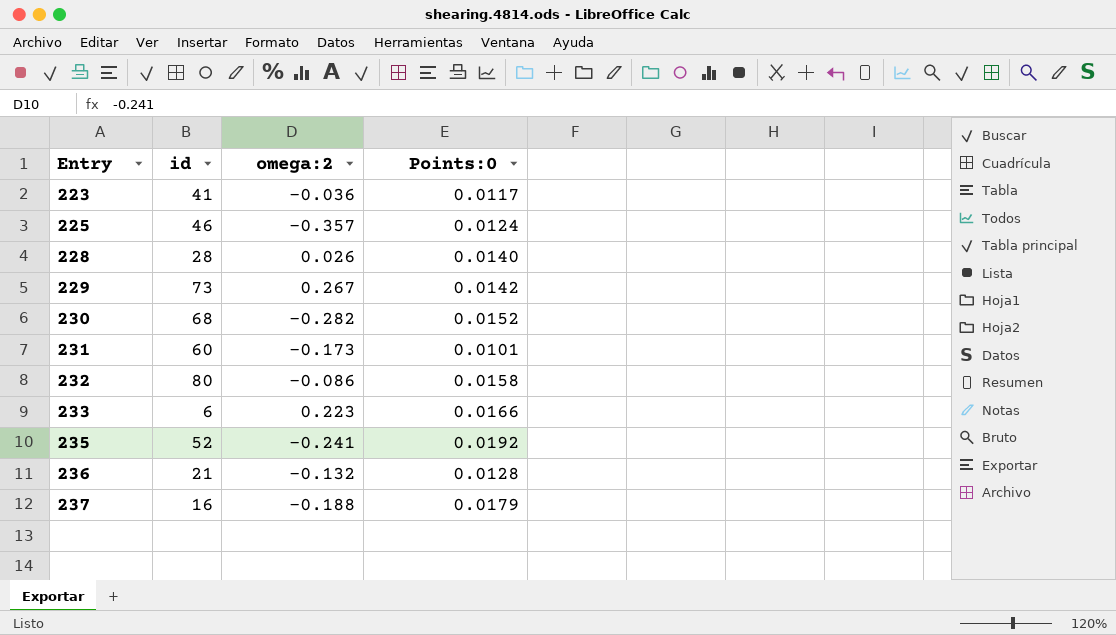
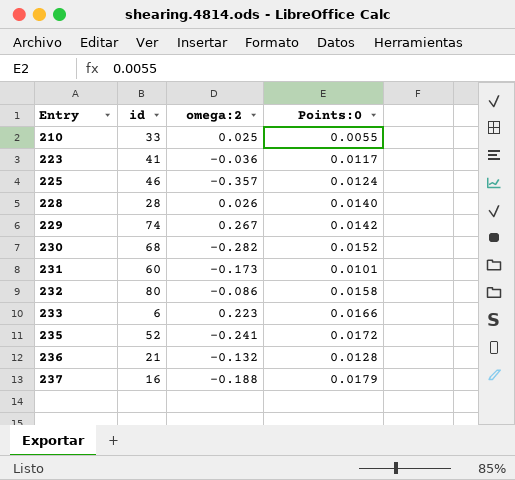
row 210: none -> 33 | 0.025 | 0.0055
229 | id: 73 -> 74
235 | Points:0: 0.0192 -> 0.0172

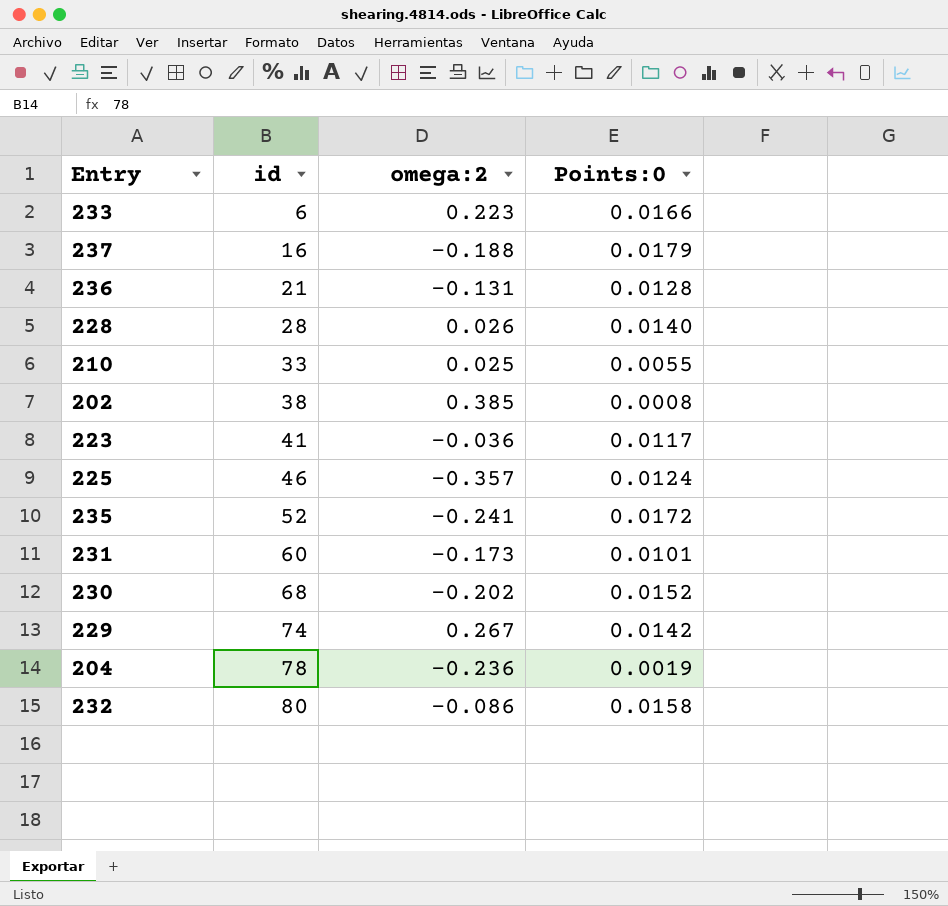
row order: Entry ascending -> id ascending
236 | omega:2: -0.132 -> -0.131
row 202: none -> 38 | 0.385 | 0.0008
230 | omega:2: -0.282 -> -0.202
row 204: none -> 78 | -0.236 | 0.0019

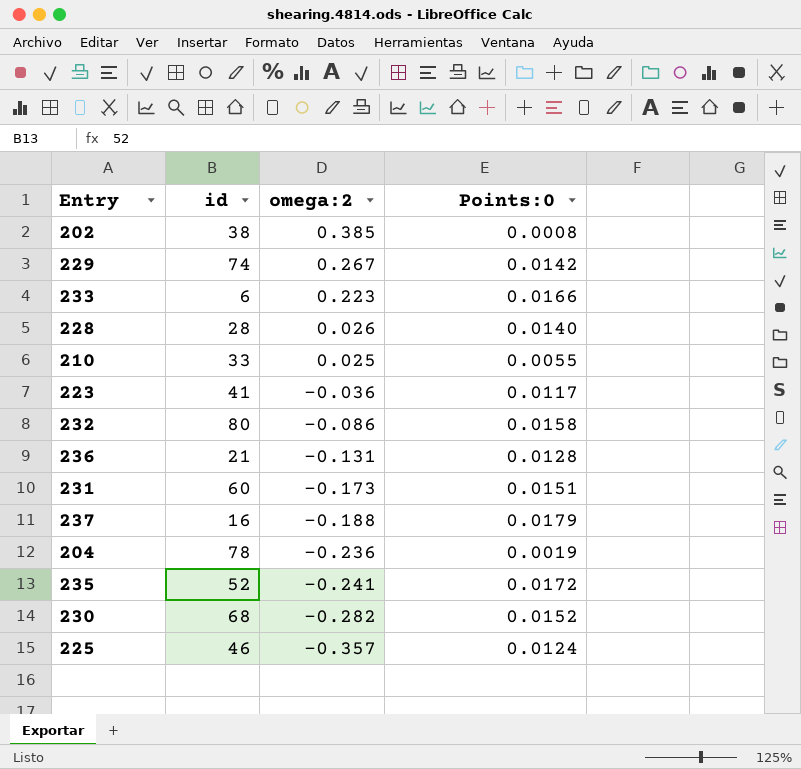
row order: id ascending -> omega:2 descending
231 | Points:0: 0.0101 -> 0.0151
230 | omega:2: -0.202 -> -0.282

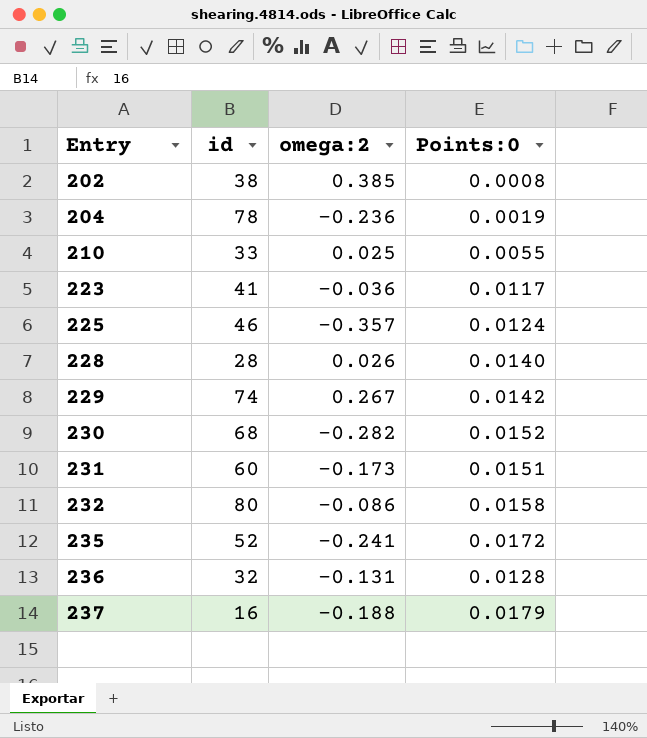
row order: omega:2 descending -> Entry ascending
row 233: 6 | 0.223 | 0.0166 -> none
236 | id: 21 -> 32

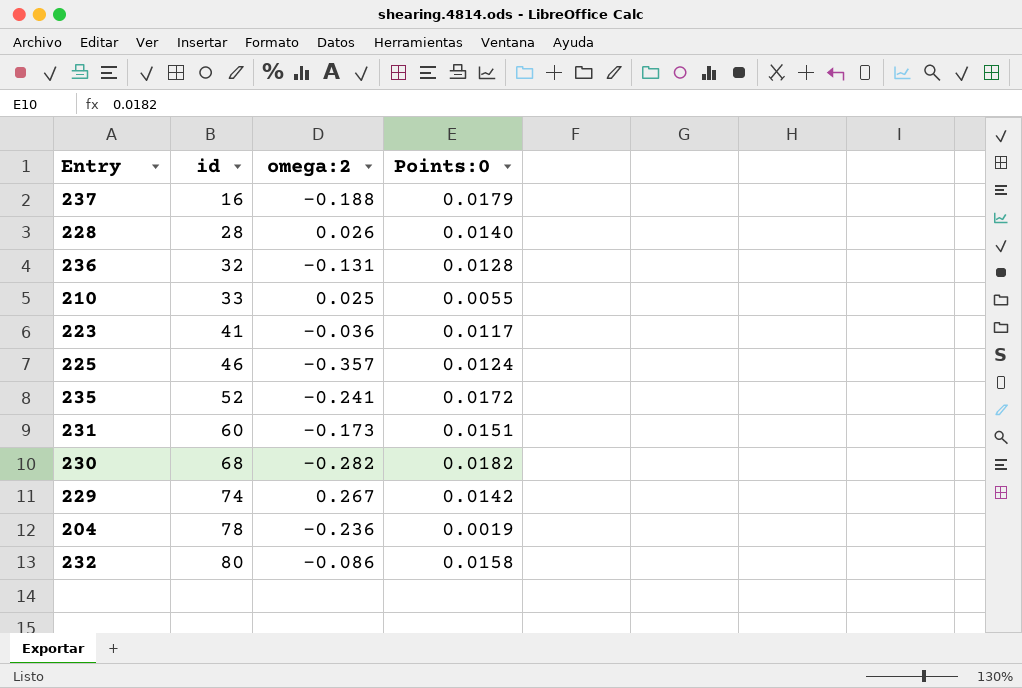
row order: Entry ascending -> id ascending
row 202: 38 | 0.385 | 0.0008 -> none
230 | Points:0: 0.0152 -> 0.0182

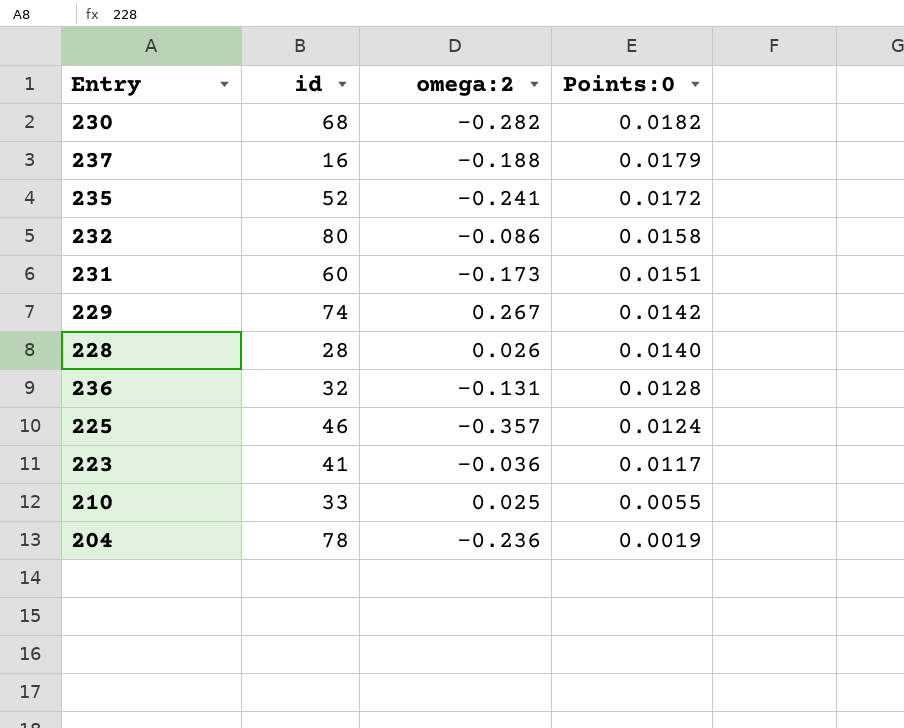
row order: id ascending -> Points:0 descending

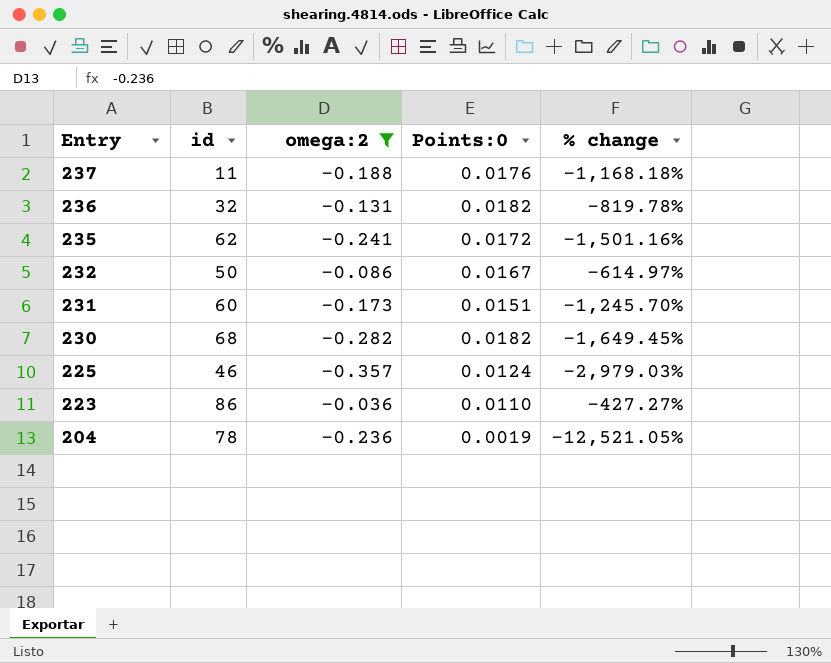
filter: none -> omega:2 <= -0.036
row order: Points:0 descending -> Entry descending
column % change | formula: none -> ([omega:2] - [Points:0]) / [Points:0]
237 | id: 16 -> 11
237 | Points:0: 0.0179 -> 0.0176
236 | Points:0: 0.0128 -> 0.0182
235 | id: 52 -> 62
232 | id: 80 -> 50
232 | Points:0: 0.0158 -> 0.0167
223 | id: 41 -> 86
223 | Points:0: 0.0117 -> 0.0110

